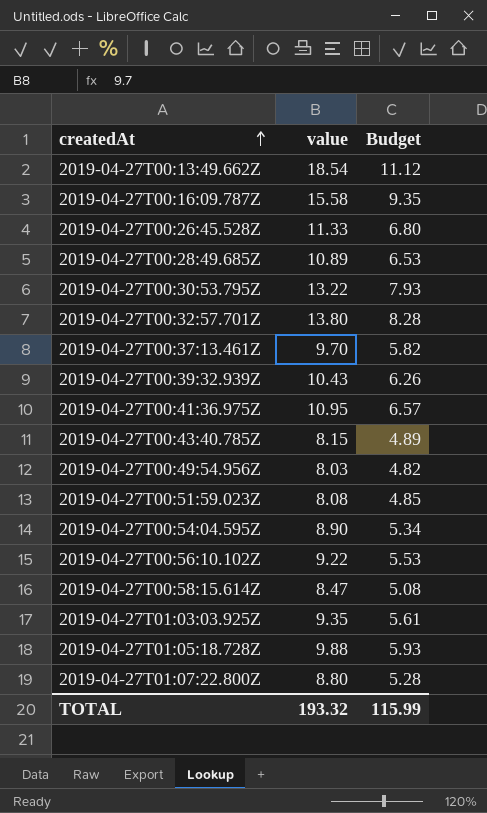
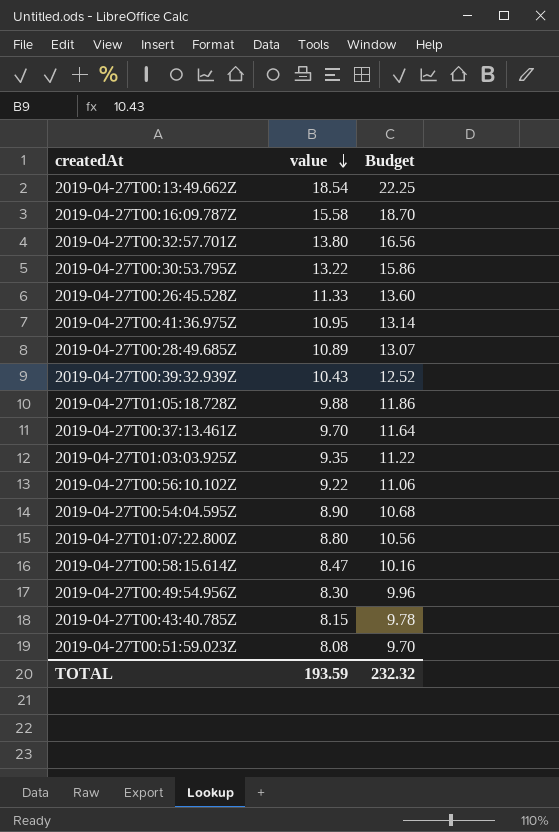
row order: createdAt ascending -> value descending
column Budget | formula: [value] * 0.6 -> [value] * 1.2
2019-04-27T00:49:54.956Z | value: 8.03 -> 8.30
TOTAL | value: 193.32 -> 193.59
TOTAL | Budget: 115.99 -> 232.32

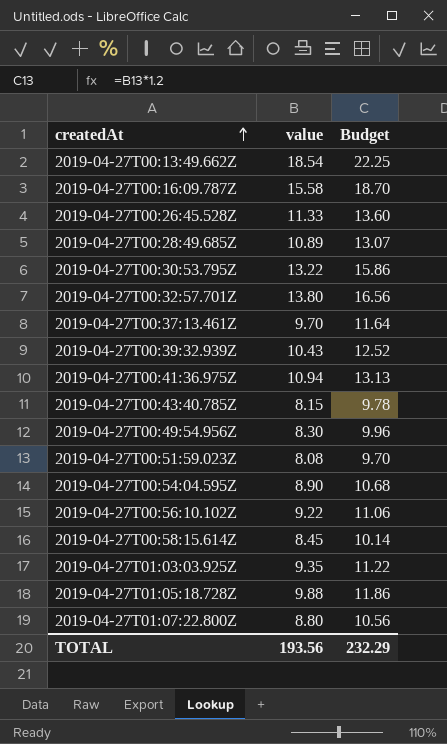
row order: value descending -> createdAt ascending
2019-04-27T00:41:36.975Z | value: 10.95 -> 10.94
2019-04-27T00:41:36.975Z | Budget: 13.14 -> 13.13
2019-04-27T00:58:15.614Z | value: 8.47 -> 8.45
2019-04-27T00:58:15.614Z | Budget: 10.16 -> 10.14
TOTAL | value: 193.59 -> 193.56
TOTAL | Budget: 232.32 -> 232.29

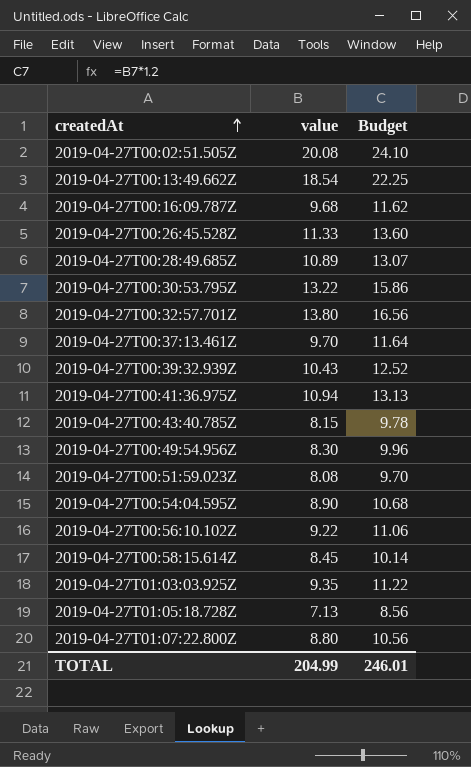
row 2019-04-27T00:02:51.505Z: none -> 20.08 | 24.10
2019-04-27T00:16:09.787Z | value: 15.58 -> 9.68
2019-04-27T00:16:09.787Z | Budget: 18.70 -> 11.62
2019-04-27T01:05:18.728Z | value: 9.88 -> 7.13
2019-04-27T01:05:18.728Z | Budget: 11.86 -> 8.56
TOTAL | value: 193.56 -> 204.99
TOTAL | Budget: 232.29 -> 246.01

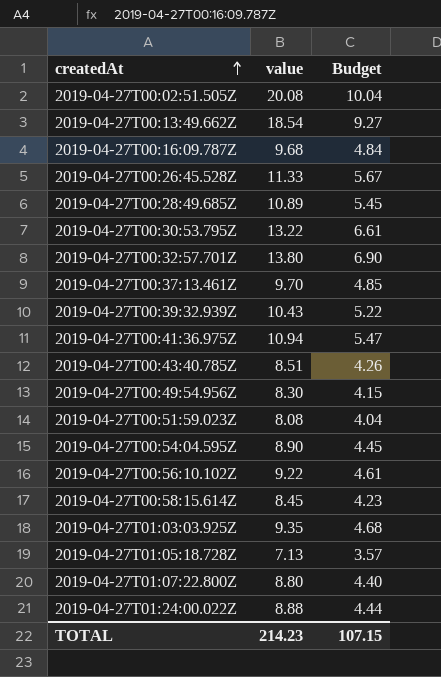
column Budget | formula: [value] * 1.2 -> [value] * 0.5
2019-04-27T00:43:40.785Z | value: 8.15 -> 8.51
row 2019-04-27T01:24:00.022Z: none -> 8.88 | 4.44
TOTAL | value: 204.99 -> 214.23
TOTAL | Budget: 246.01 -> 107.15

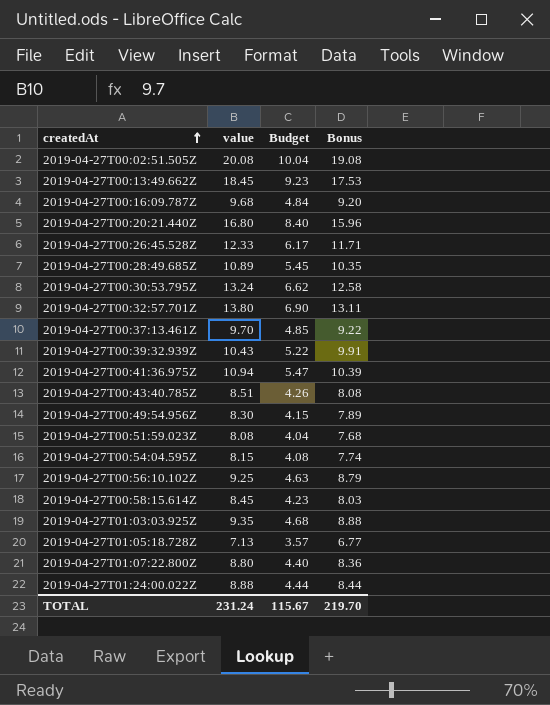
column Bonus | formula: none -> [value] * 0.95
2019-04-27T00:13:49.662Z | value: 18.54 -> 18.45
2019-04-27T00:13:49.662Z | Budget: 9.27 -> 9.23
row 2019-04-27T00:20:21.440Z: none -> 16.80 | 8.40 | 15.96
2019-04-27T00:26:45.528Z | value: 11.33 -> 12.33
2019-04-27T00:26:45.528Z | Budget: 5.67 -> 6.17
2019-04-27T00:30:53.795Z | value: 13.22 -> 13.24
2019-04-27T00:30:53.795Z | Budget: 6.61 -> 6.62
2019-04-27T00:54:04.595Z | value: 8.90 -> 8.15
2019-04-27T00:54:04.595Z | Budget: 4.45 -> 4.08
2019-04-27T00:56:10.102Z | value: 9.22 -> 9.25
2019-04-27T00:56:10.102Z | Budget: 4.61 -> 4.63
TOTAL | value: 214.23 -> 231.24
TOTAL | Budget: 107.15 -> 115.67

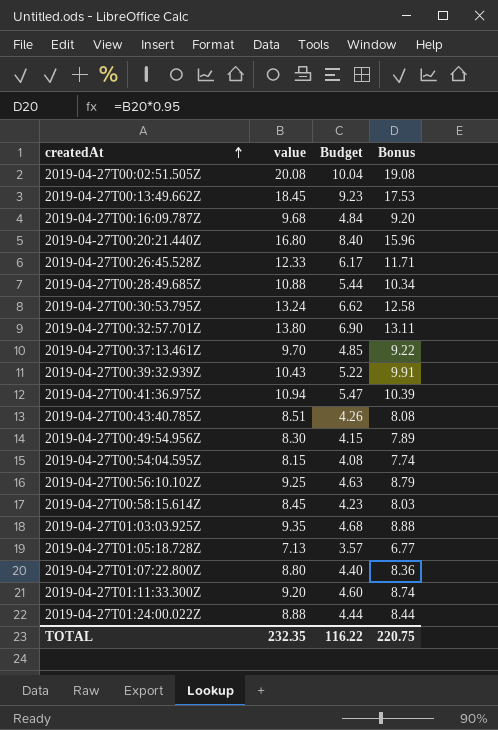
row 2019-04-27T00:51:59.023Z: 8.08 | 4.04 | 7.68 -> none
2019-04-27T00:28:49.685Z | value: 10.89 -> 10.88
2019-04-27T00:28:49.685Z | Budget: 5.45 -> 5.44
2019-04-27T00:28:49.685Z | Bonus: 10.35 -> 10.34
row 2019-04-27T01:11:33.300Z: none -> 9.20 | 4.60 | 8.74
TOTAL | value: 231.24 -> 232.35
TOTAL | Budget: 115.67 -> 116.22
TOTAL | Bonus: 219.70 -> 220.75

